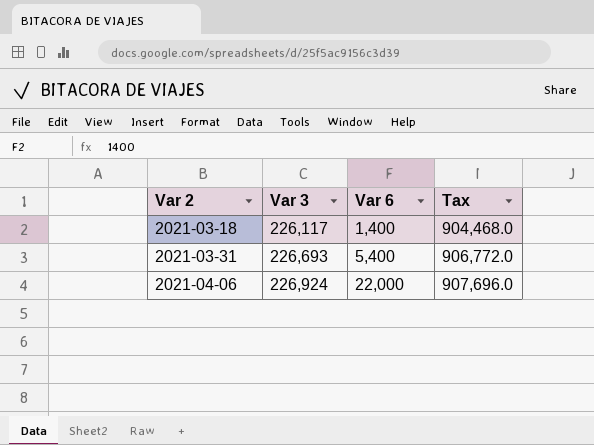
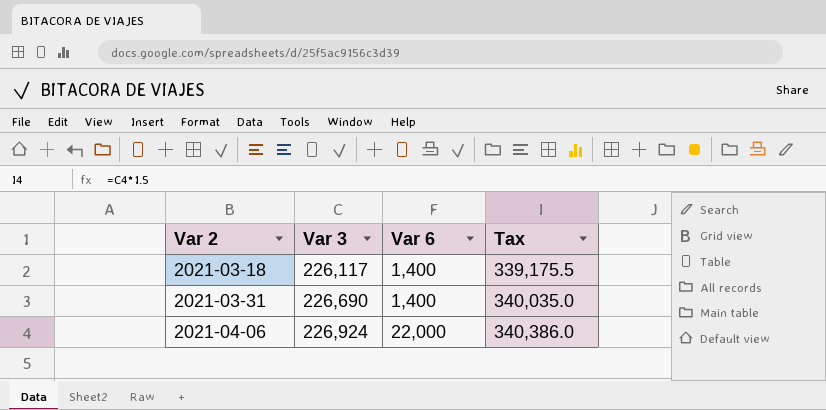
column Tax | formula: [Var 3] * 4 -> [Var 3] * 1.5
2021-03-31 | Var 3: 226,693 -> 226,690
2021-03-31 | Var 6: 5,400 -> 1,400

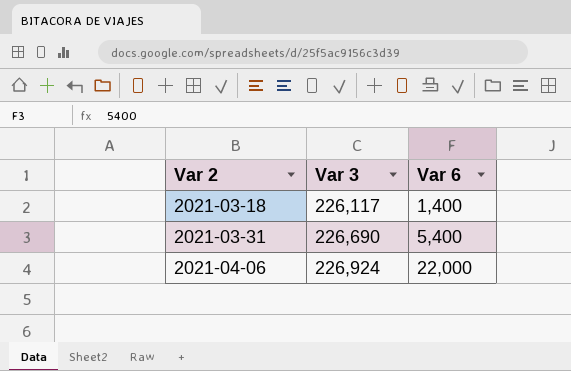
column Tax | formula: [Var 3] * 1.5 -> none
2021-03-31 | Var 6: 1,400 -> 5,400

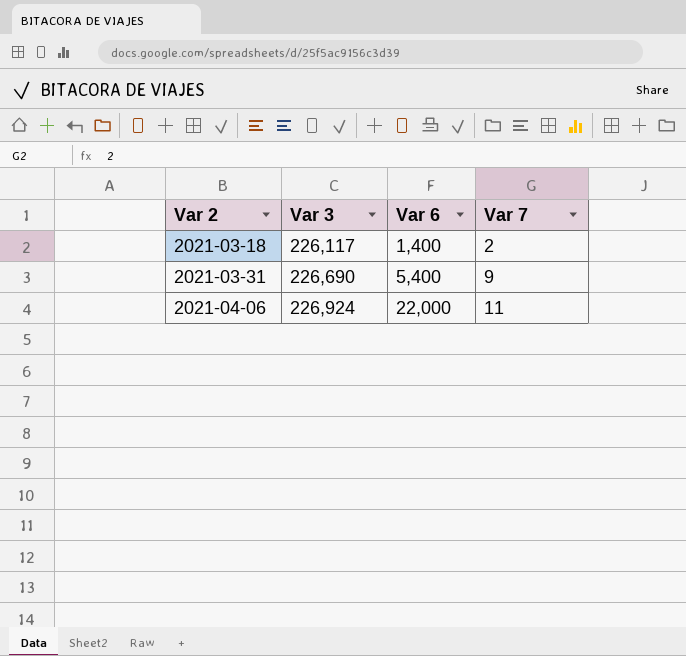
column Var 7 | position: none -> 4

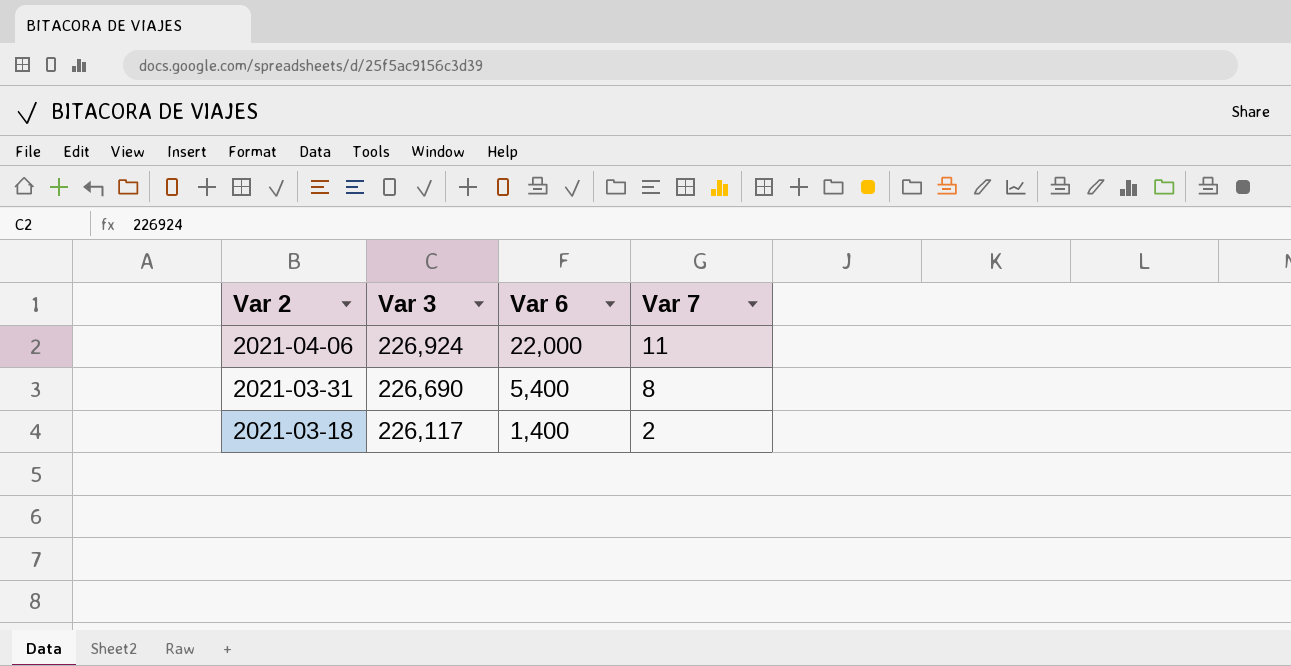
row order: Var 2 ascending -> Var 2 descending
2021-03-31 | Var 7: 9 -> 8

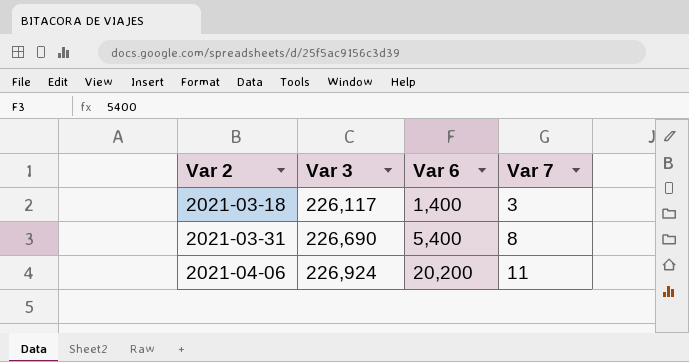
row order: Var 2 descending -> Var 2 ascending
2021-03-18 | Var 7: 2 -> 3
2021-04-06 | Var 6: 22,000 -> 20,200

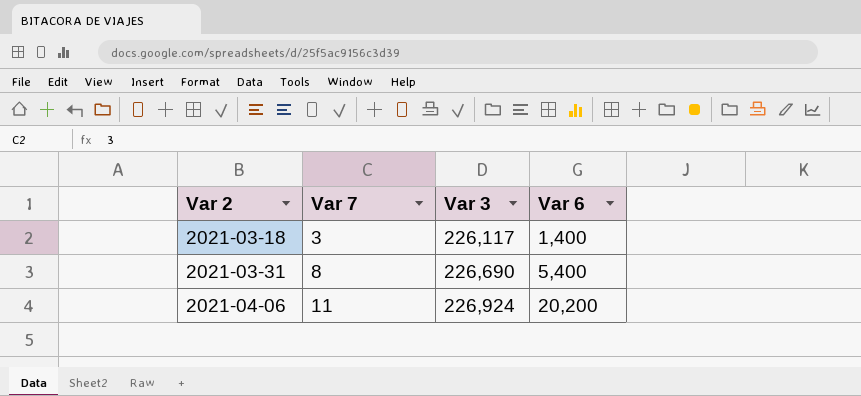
column Var 7 | position: 4 -> 2

